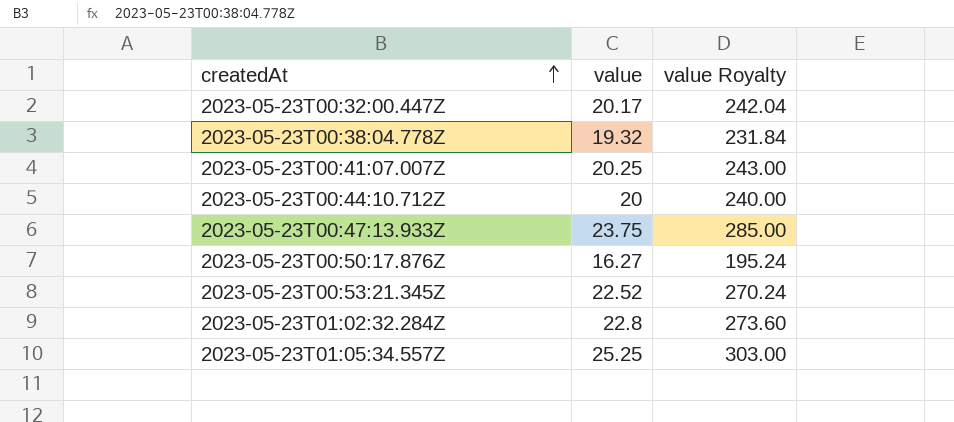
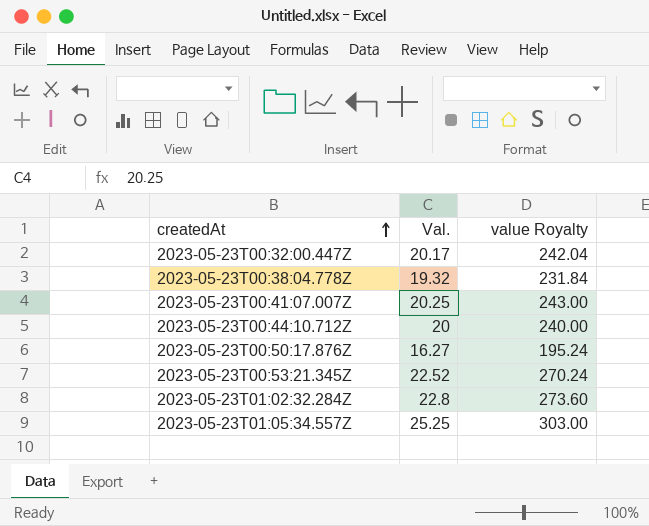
column name: value -> Val.
row 2023-05-23T00:47:13.933Z: 23.75 | 285.00 -> none

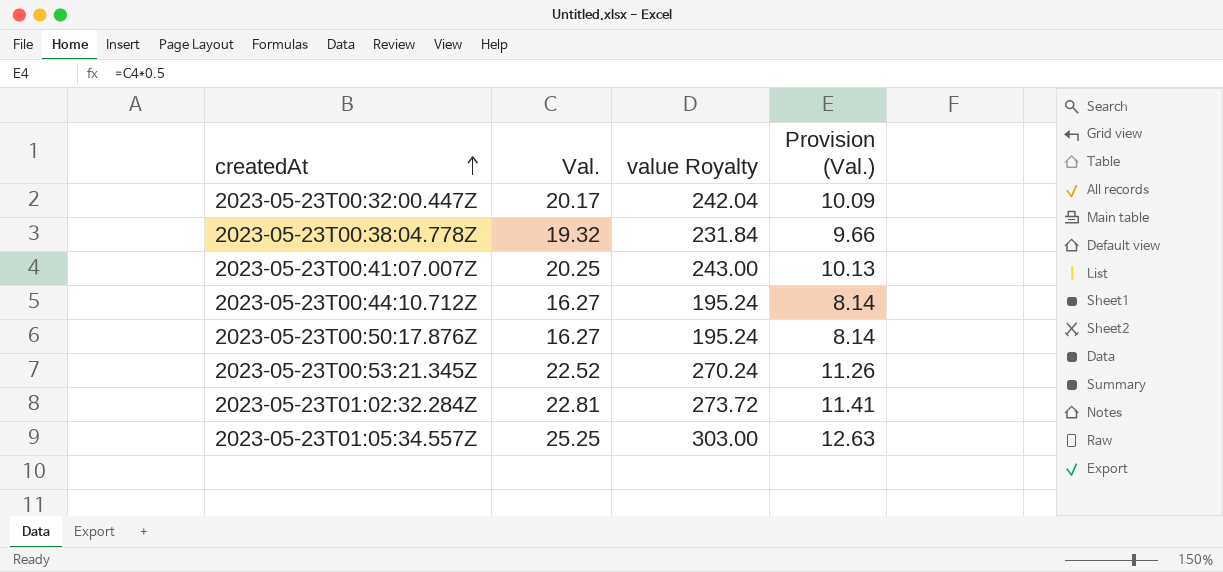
column Provision (Val.) | formula: none -> [Val.] * 0.5
2023-05-23T00:44:10.712Z | Val.: 20 -> 16.27
2023-05-23T00:44:10.712Z | value Royalty: 240.00 -> 195.24
2023-05-23T01:02:32.284Z | Val.: 22.8 -> 22.81
2023-05-23T01:02:32.284Z | value Royalty: 273.60 -> 273.72

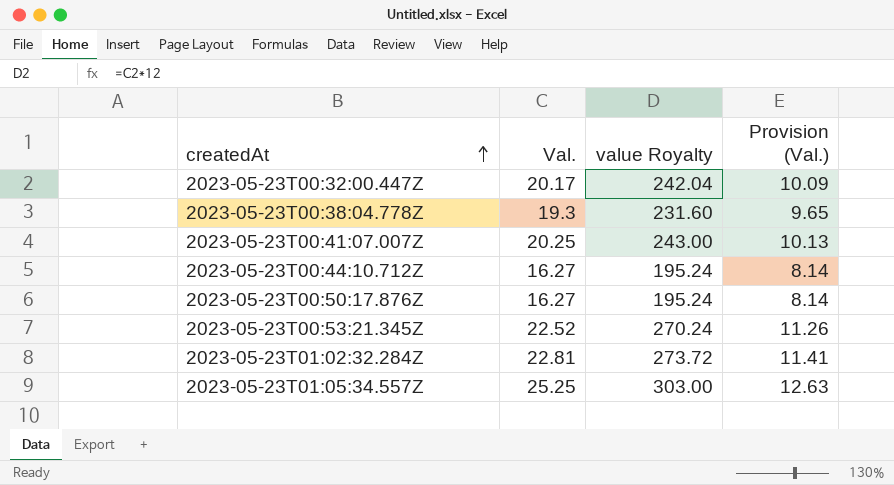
2023-05-23T00:38:04.778Z | Val.: 19.32 -> 19.3
2023-05-23T00:38:04.778Z | value Royalty: 231.84 -> 231.60
2023-05-23T00:38:04.778Z | Provision (Val.): 9.66 -> 9.65

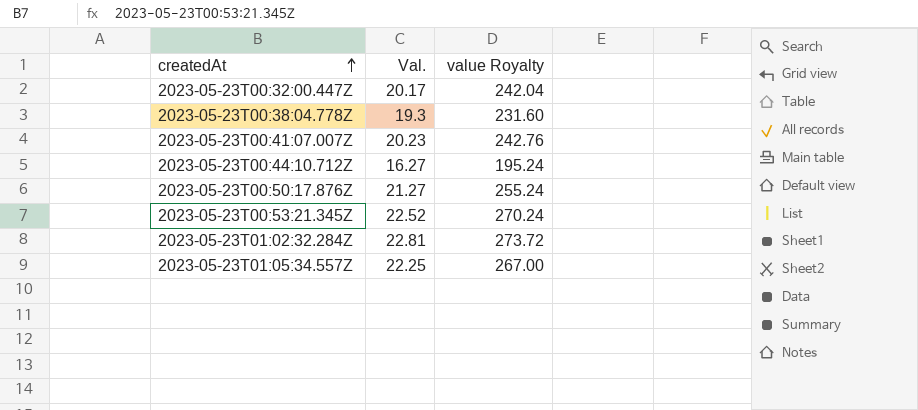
column Provision (Val.) | formula: [Val.] * 0.5 -> none
2023-05-23T00:41:07.007Z | Val.: 20.25 -> 20.23
2023-05-23T00:41:07.007Z | value Royalty: 243.00 -> 242.76
2023-05-23T00:50:17.876Z | Val.: 16.27 -> 21.27
2023-05-23T00:50:17.876Z | value Royalty: 195.24 -> 255.24
2023-05-23T01:05:34.557Z | Val.: 25.25 -> 22.25
2023-05-23T01:05:34.557Z | value Royalty: 303.00 -> 267.00

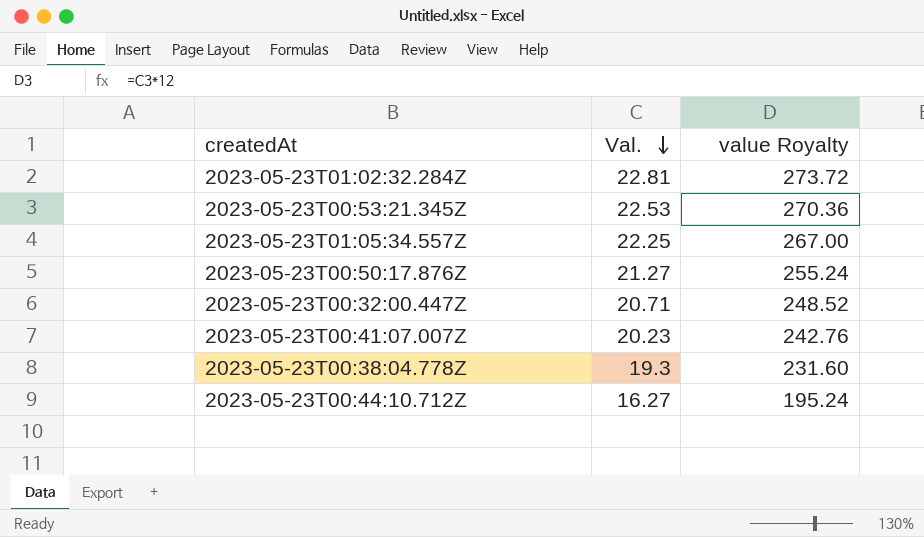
row order: createdAt ascending -> Val. descending
2023-05-23T00:53:21.345Z | Val.: 22.52 -> 22.53
2023-05-23T00:53:21.345Z | value Royalty: 270.24 -> 270.36
2023-05-23T00:32:00.447Z | Val.: 20.17 -> 20.71
2023-05-23T00:32:00.447Z | value Royalty: 242.04 -> 248.52

